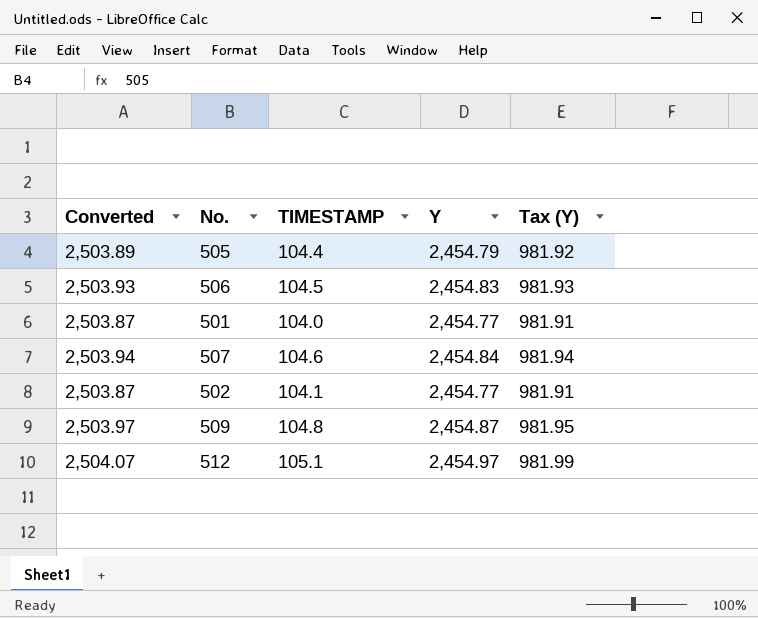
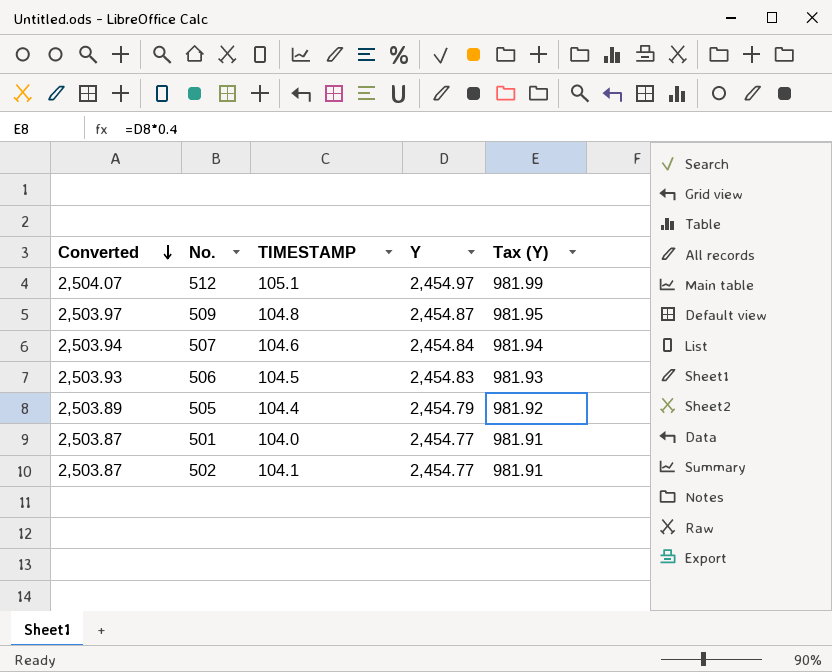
row order: none -> Converted descending

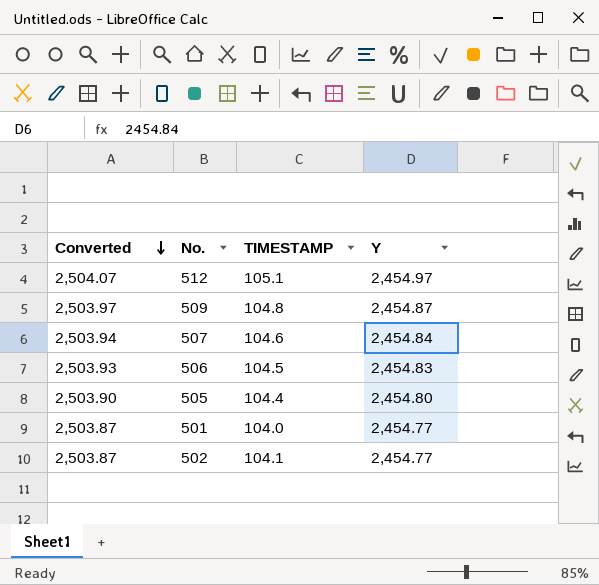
column Tax (Y) | formula: [Y] * 0.4 -> none
505 | Converted: 2,503.89 -> 2,503.90
505 | Y: 2,454.79 -> 2,454.80

